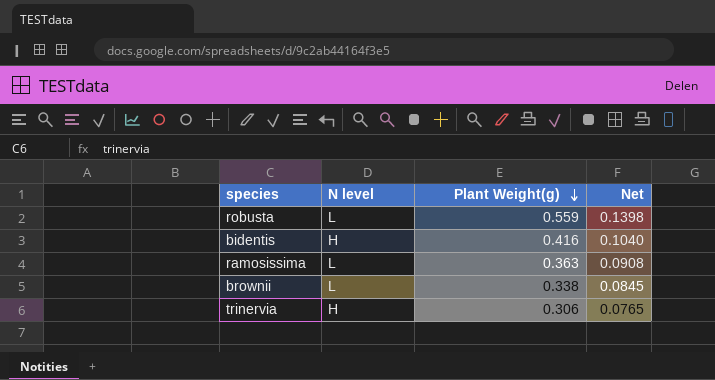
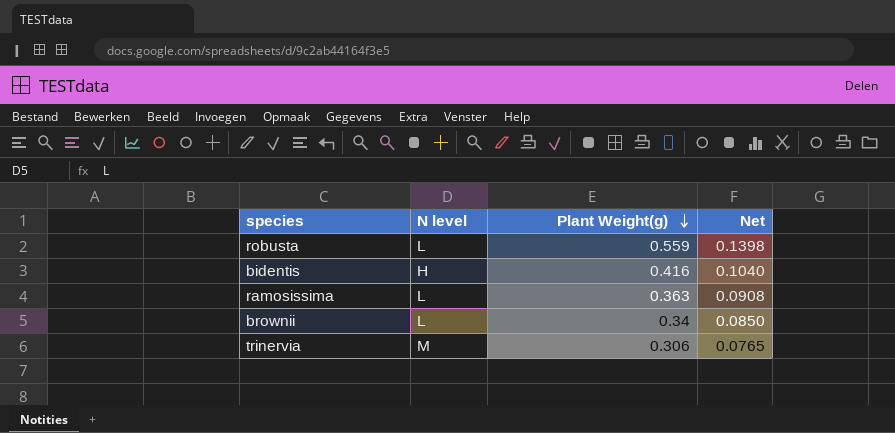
brownii | Plant Weight(g): 0.338 -> 0.34
brownii | Net: 0.0845 -> 0.0850
trinervia | N level: H -> M

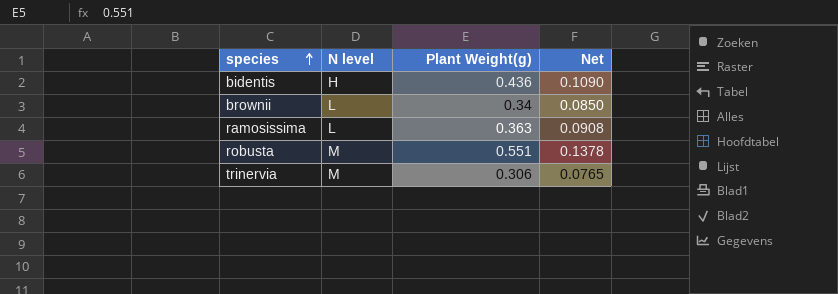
row order: Plant Weight(g) descending -> species ascending
bidentis | Plant Weight(g): 0.416 -> 0.436
bidentis | Net: 0.1040 -> 0.1090
robusta | N level: L -> M
robusta | Plant Weight(g): 0.559 -> 0.551
robusta | Net: 0.1398 -> 0.1378

